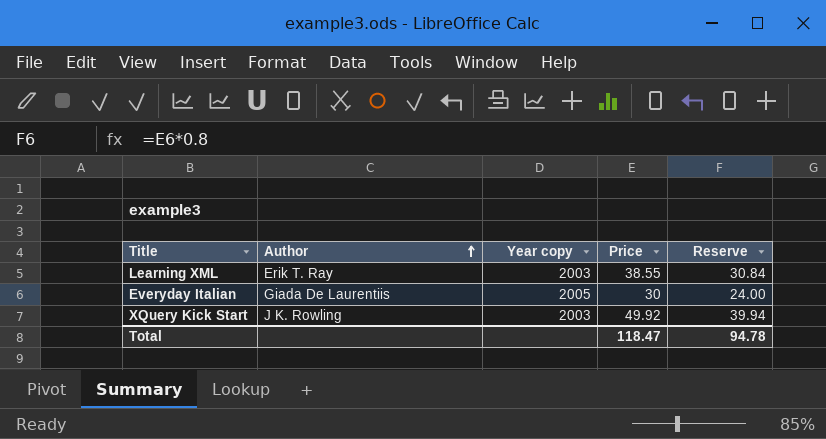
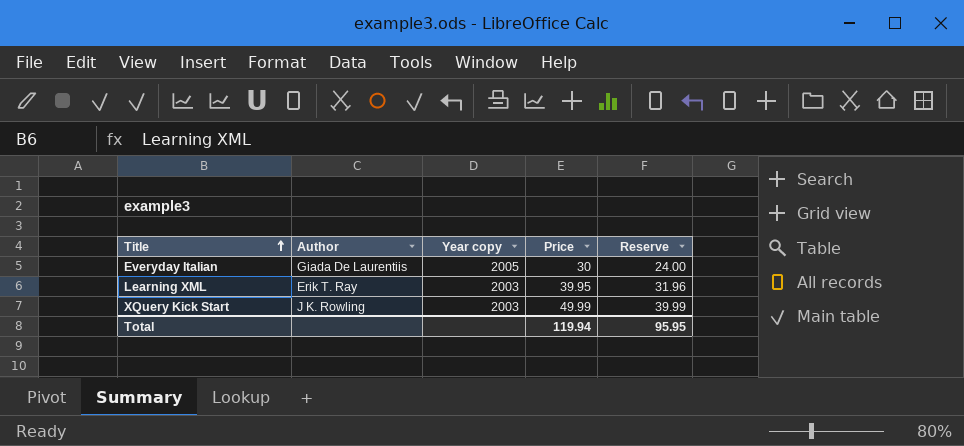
row order: Author ascending -> Title ascending
Learning XML | Price: 38.55 -> 39.95
Learning XML | Reserve: 30.84 -> 31.96
XQuery Kick Start | Price: 49.92 -> 49.99
XQuery Kick Start | Reserve: 39.94 -> 39.99
Total | Price: 118.47 -> 119.94
Total | Reserve: 94.78 -> 95.95

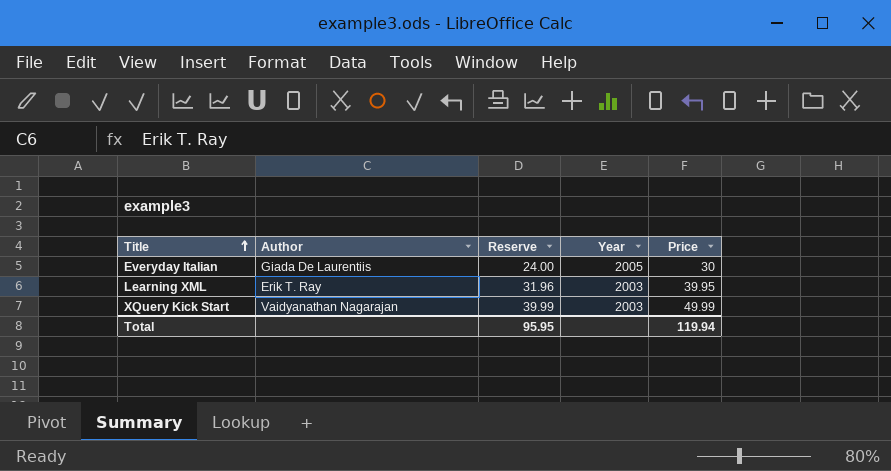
column Reserve | position: 5 -> 3
column name: Year copy -> Year
XQuery Kick Start | Author: J K. Rowling -> Vaidyanathan Nagarajan

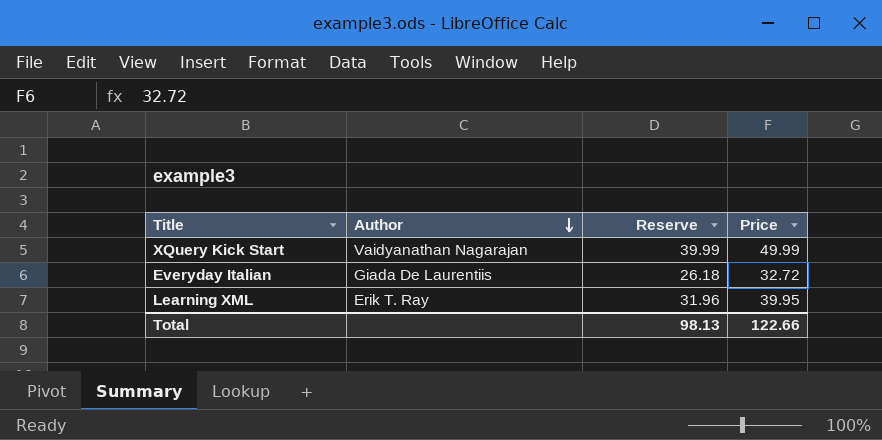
row order: Title ascending -> Author descending
column Year | position: 4 -> none
Everyday Italian | Reserve: 24.00 -> 26.18
Everyday Italian | Price: 30 -> 32.72
Total | Reserve: 95.95 -> 98.13
Total | Price: 119.94 -> 122.66

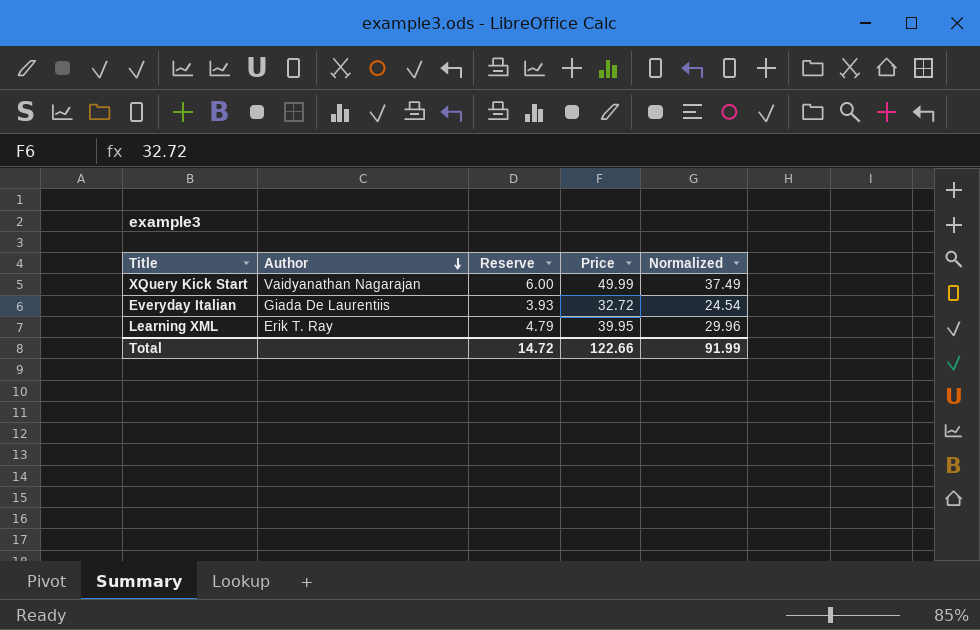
column Reserve | formula: [Price] * 0.8 -> [Price] * 0.12
column Normalized | formula: none -> [Price] * 0.75
Total | Reserve: 98.13 -> 14.72

